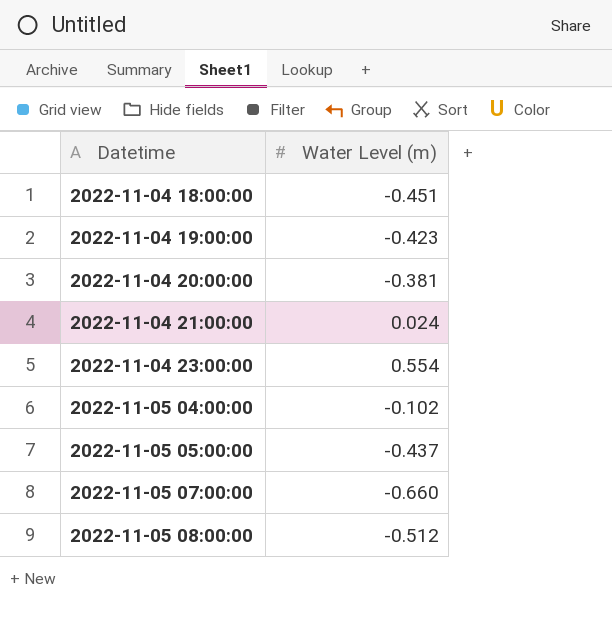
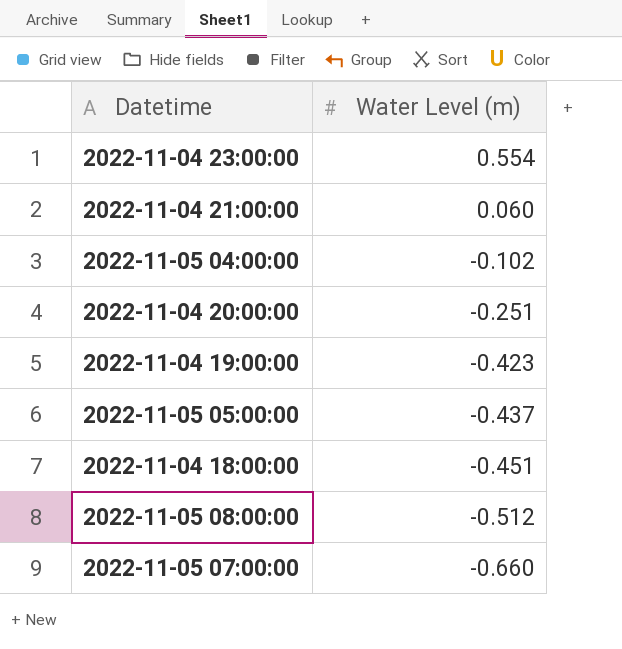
row order: Datetime ascending -> Water Level (m) descending
2022-11-04 21:00:00 | Water Level (m): 0.024 -> 0.060
2022-11-04 20:00:00 | Water Level (m): -0.381 -> -0.251

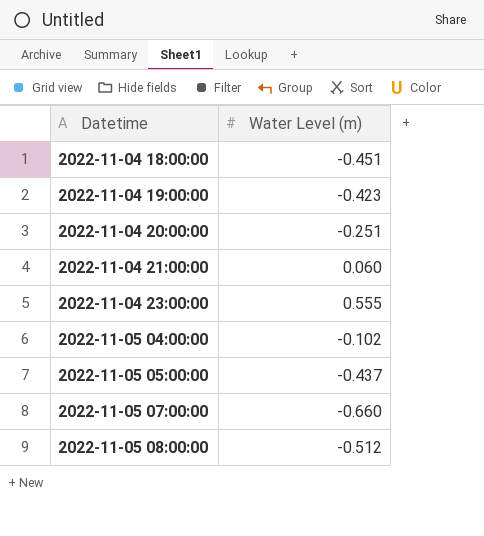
row order: Water Level (m) descending -> Datetime ascending
2022-11-04 23:00:00 | Water Level (m): 0.554 -> 0.555

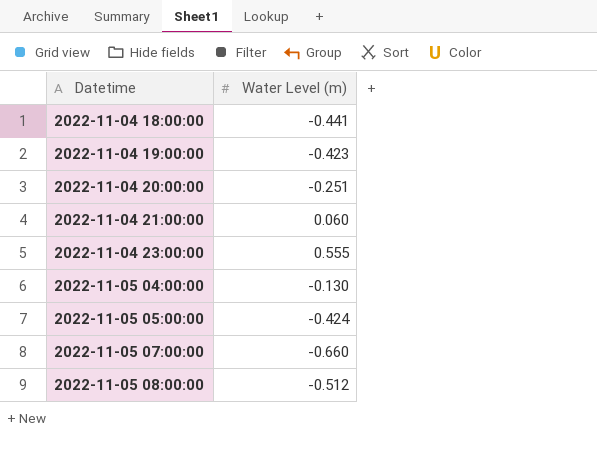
2022-11-04 18:00:00 | Water Level (m): -0.451 -> -0.441
2022-11-05 04:00:00 | Water Level (m): -0.102 -> -0.130
2022-11-05 05:00:00 | Water Level (m): -0.437 -> -0.424

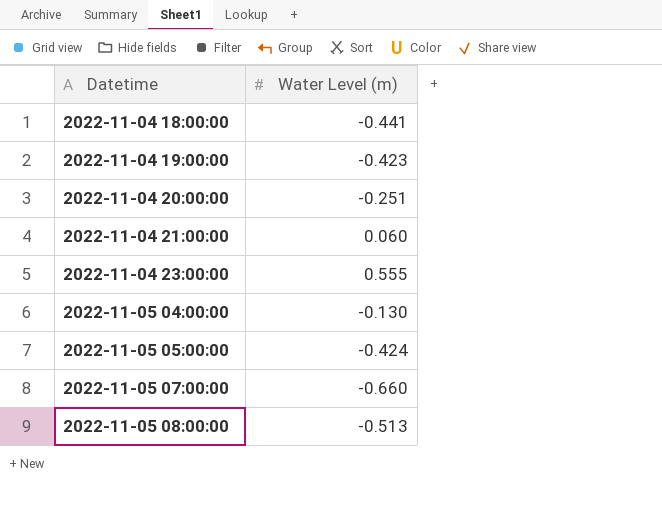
2022-11-05 08:00:00 | Water Level (m): -0.512 -> -0.513

